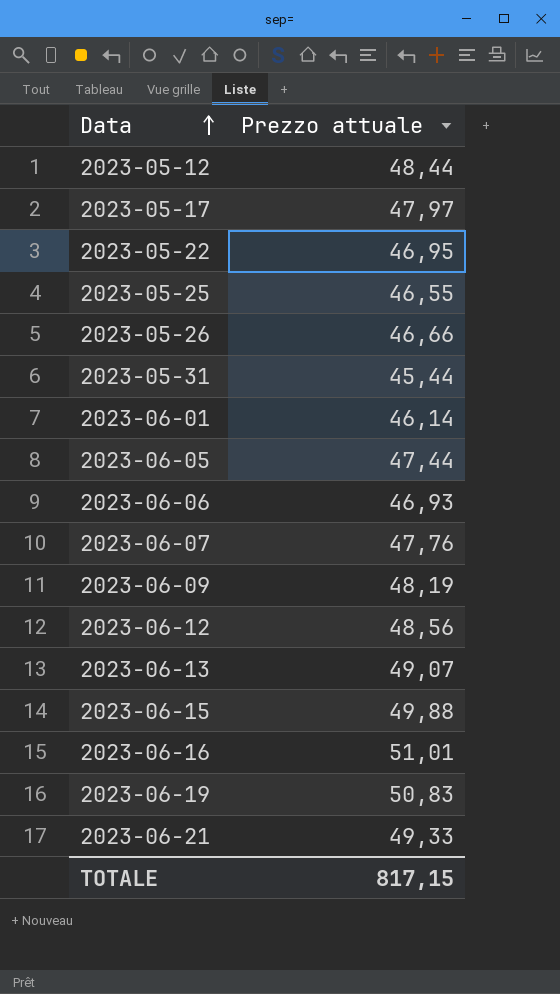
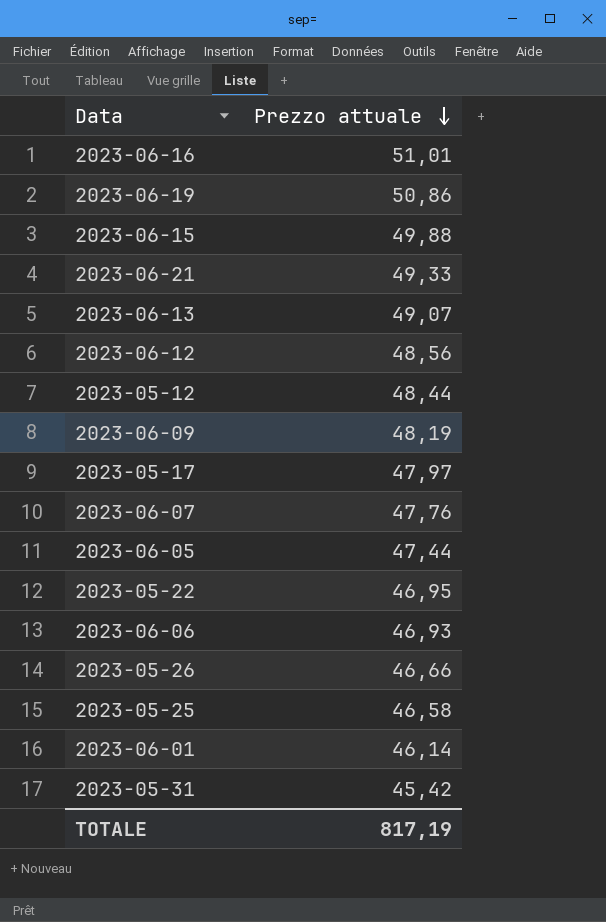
row order: Data ascending -> Prezzo attuale descending
2023-06-19 | Prezzo attuale: 50,83 -> 50,86
2023-05-25 | Prezzo attuale: 46,55 -> 46,58
2023-05-31 | Prezzo attuale: 45,44 -> 45,42
TOTALE | Prezzo attuale: 817,15 -> 817,19

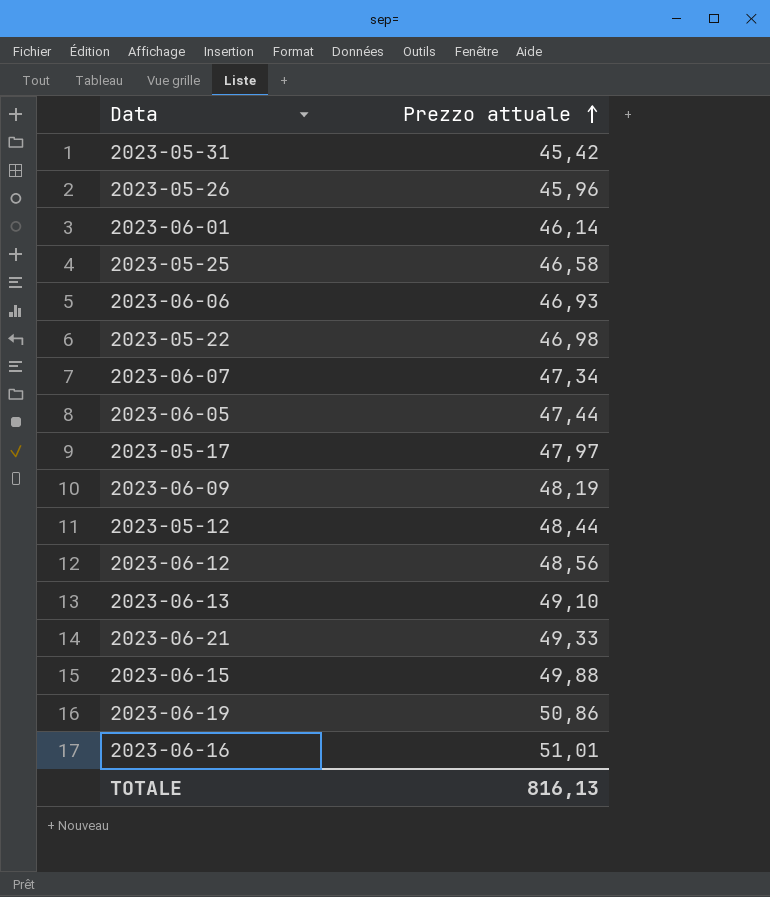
row order: Prezzo attuale descending -> Prezzo attuale ascending
2023-05-26 | Prezzo attuale: 46,66 -> 45,96
2023-05-22 | Prezzo attuale: 46,95 -> 46,98
2023-06-07 | Prezzo attuale: 47,76 -> 47,34
2023-06-13 | Prezzo attuale: 49,07 -> 49,10
TOTALE | Prezzo attuale: 817,19 -> 816,13

